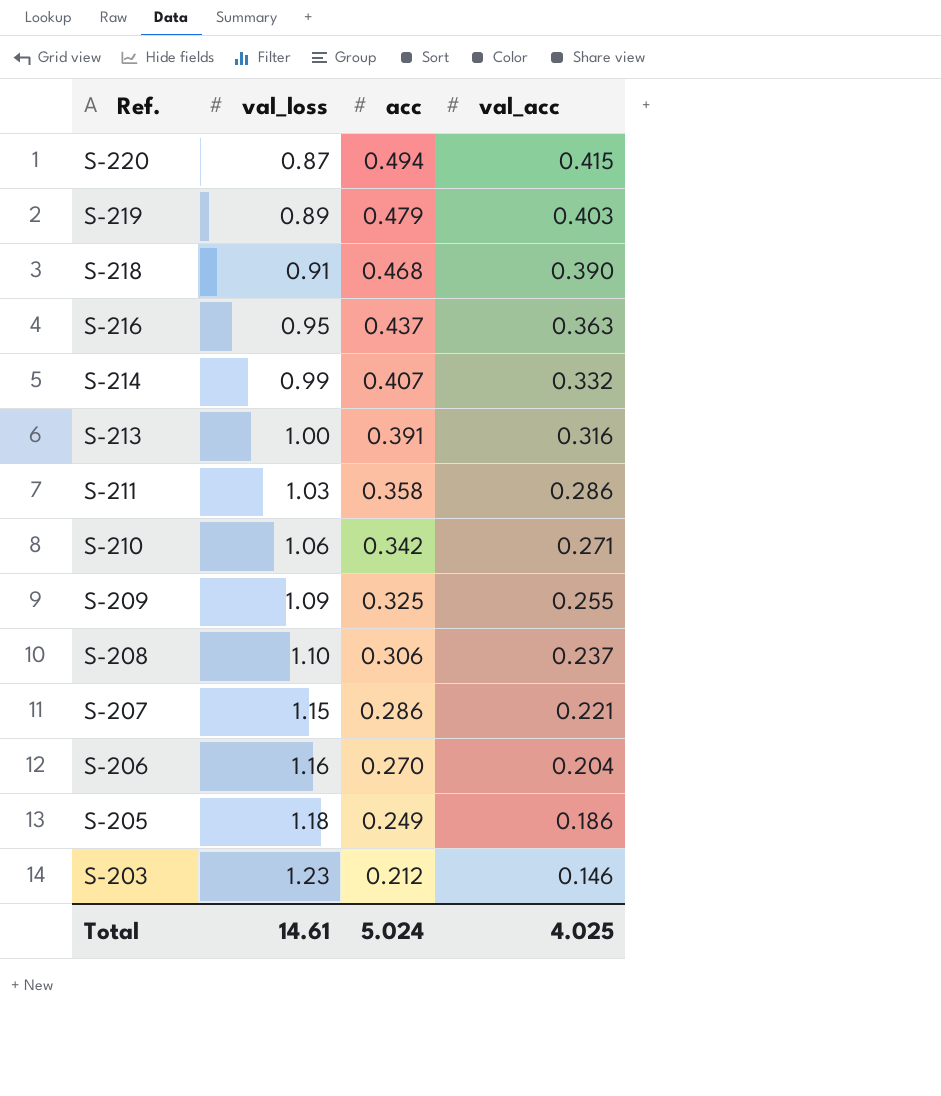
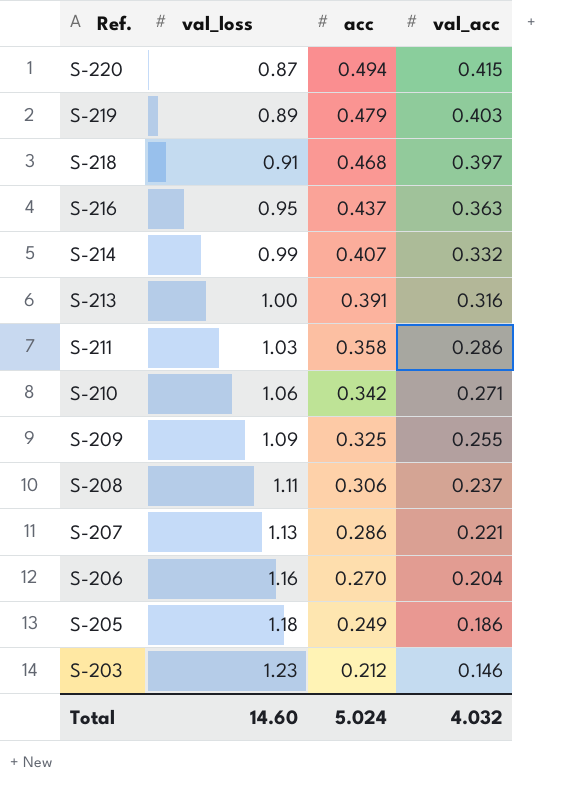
S-218 | val_acc: 0.390 -> 0.397
S-208 | val_loss: 1.10 -> 1.11
S-207 | val_loss: 1.15 -> 1.13
Total | val_loss: 14.61 -> 14.60
Total | val_acc: 4.025 -> 4.032

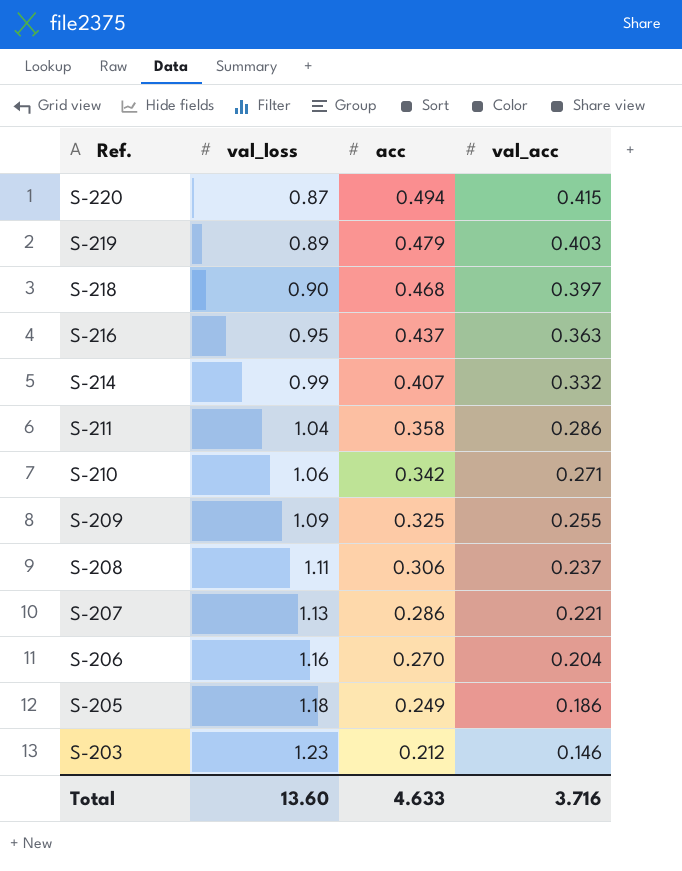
row S-213: 1.00 | 0.391 | 0.316 -> none
S-218 | val_loss: 0.91 -> 0.90
S-211 | val_loss: 1.03 -> 1.04
Total | val_loss: 14.60 -> 13.60
Total | acc: 5.024 -> 4.633
Total | val_acc: 4.032 -> 3.716

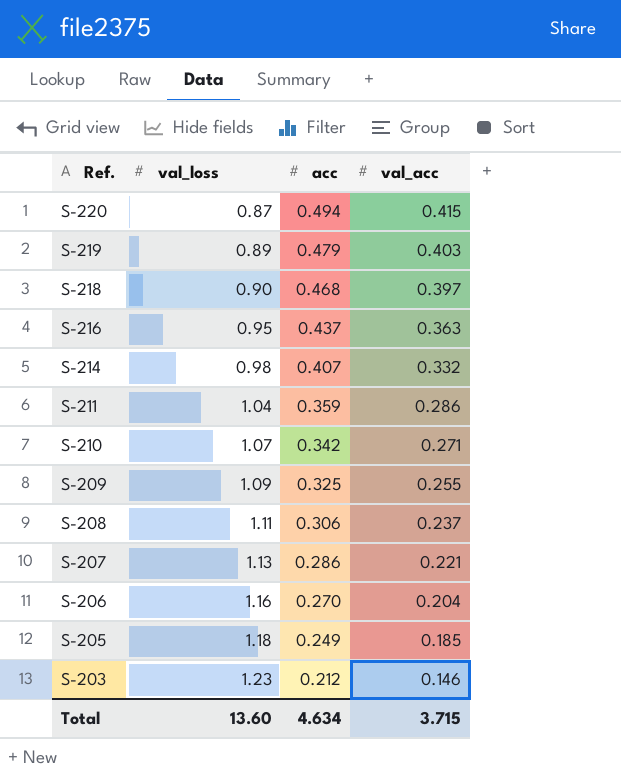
S-214 | val_loss: 0.99 -> 0.98
S-211 | acc: 0.358 -> 0.359
S-210 | val_loss: 1.06 -> 1.07
S-205 | val_acc: 0.186 -> 0.185
Total | acc: 4.633 -> 4.634
Total | val_acc: 3.716 -> 3.715

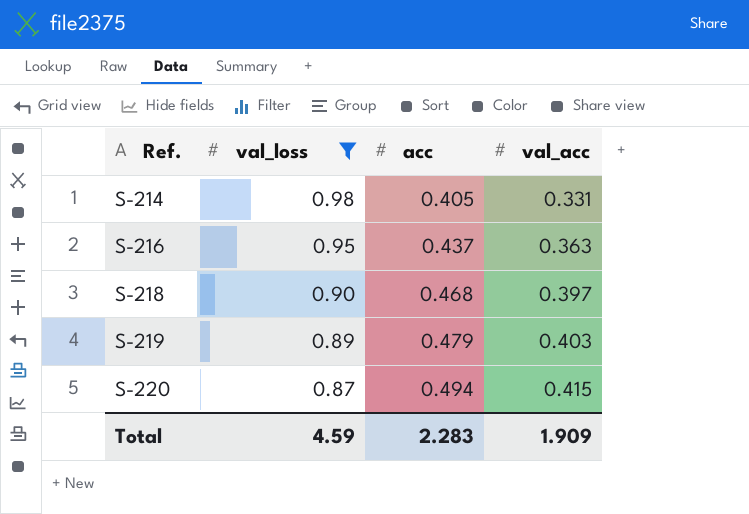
filter: none -> val_loss <= 0.98
row order: Ref. descending -> Ref. ascending
S-214 | acc: 0.407 -> 0.405
S-214 | val_acc: 0.332 -> 0.331
Total | val_loss: 13.60 -> 4.59
Total | acc: 4.634 -> 2.283
Total | val_acc: 3.715 -> 1.909

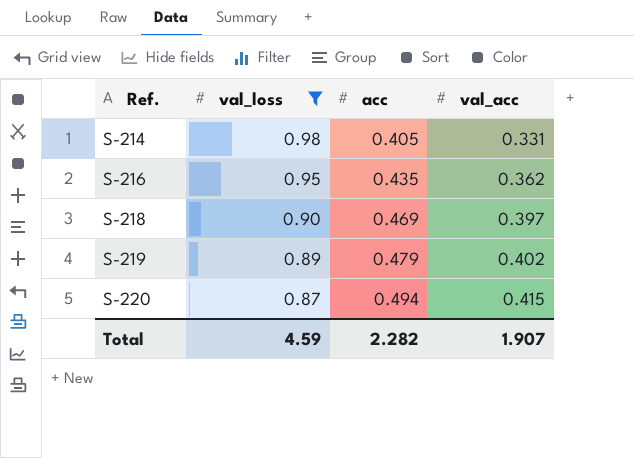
S-216 | acc: 0.437 -> 0.435
S-216 | val_acc: 0.363 -> 0.362
S-218 | acc: 0.468 -> 0.469
S-219 | val_acc: 0.403 -> 0.402
Total | acc: 2.283 -> 2.282
Total | val_acc: 1.909 -> 1.907

